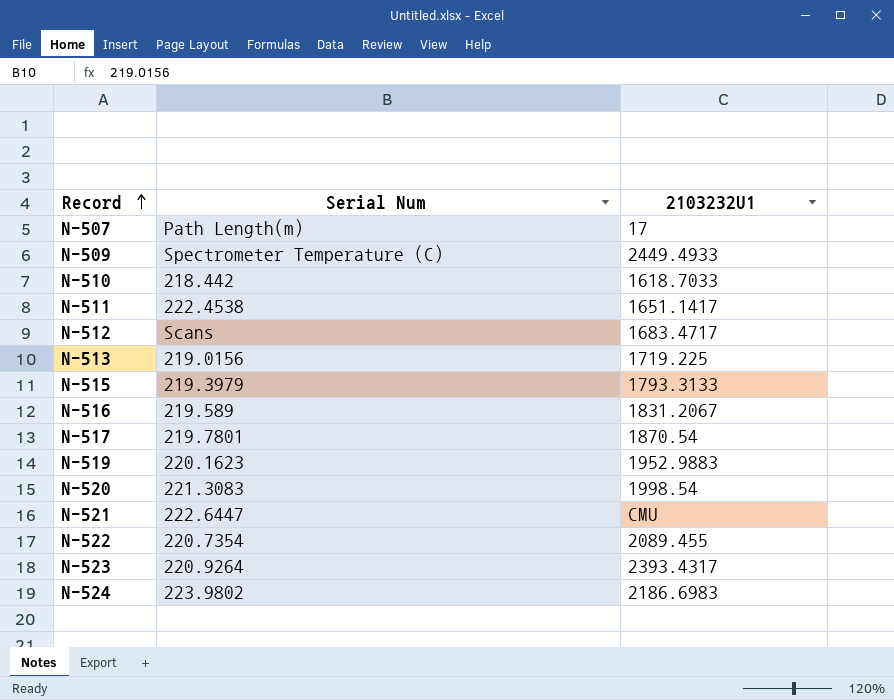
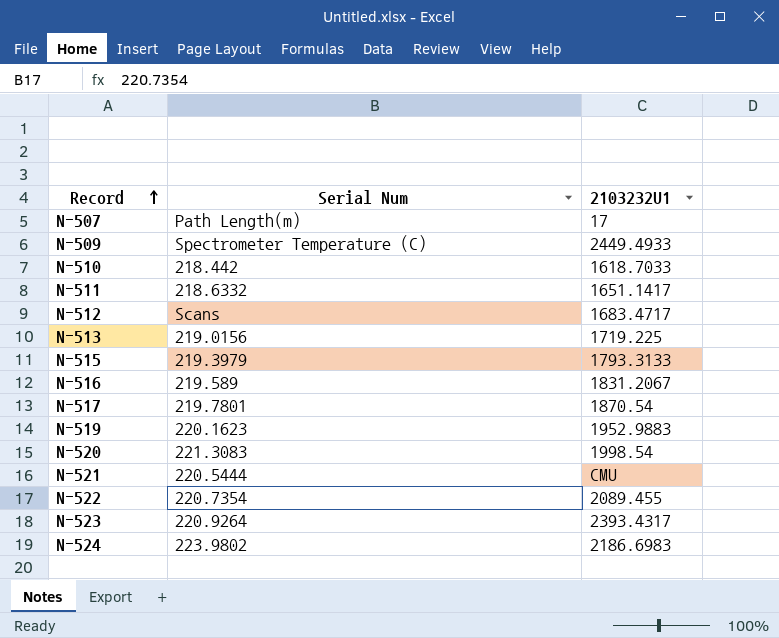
N-511 | Serial Num: 222.4538 -> 218.6332
N-521 | Serial Num: 222.6447 -> 220.5444

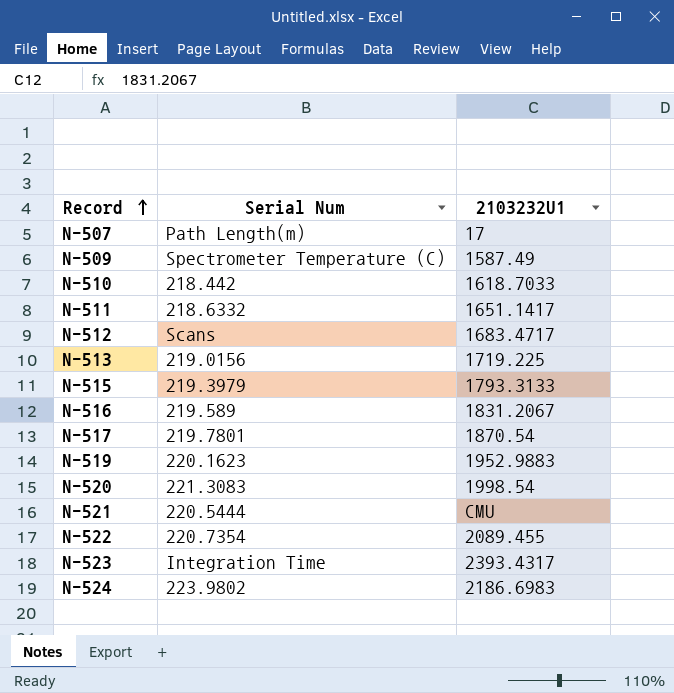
N-509 | 2103232U1: 2449.4933 -> 1587.49
N-523 | Serial Num: 220.9264 -> Integration Time

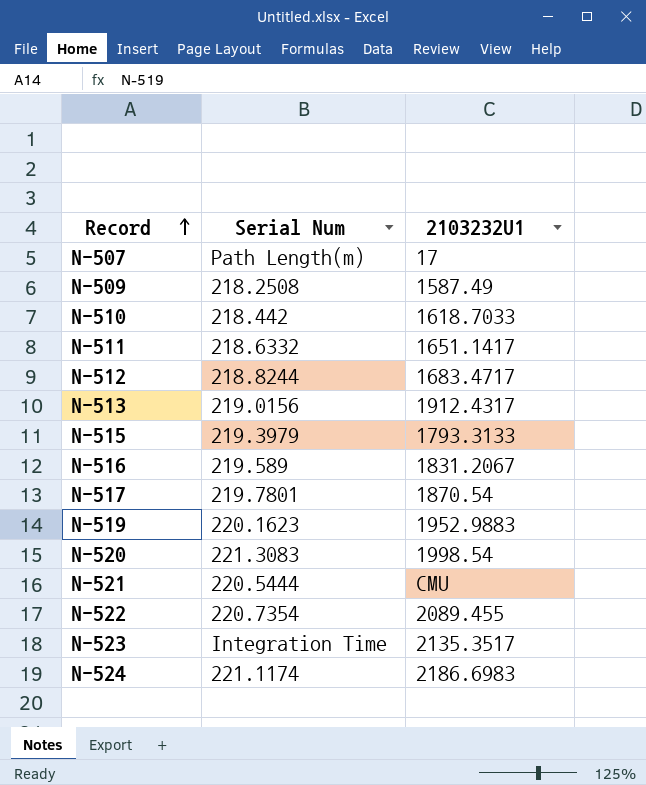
N-509 | Serial Num: Spectrometer Temperature (C) -> 218.2508
N-512 | Serial Num: Scans -> 218.8244
N-513 | 2103232U1: 1719.225 -> 1912.4317
N-523 | 2103232U1: 2393.4317 -> 2135.3517
N-524 | Serial Num: 223.9802 -> 221.1174

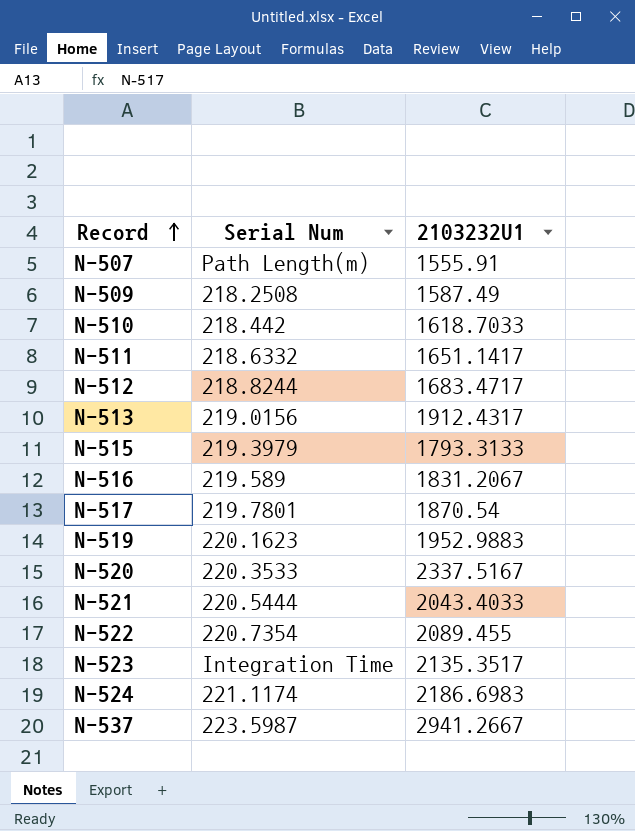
N-507 | 2103232U1: 17 -> 1555.91
N-520 | Serial Num: 221.3083 -> 220.3533
N-520 | 2103232U1: 1998.54 -> 2337.5167
N-521 | 2103232U1: CMU -> 2043.4033
row N-537: none -> 223.5987 | 2941.2667

